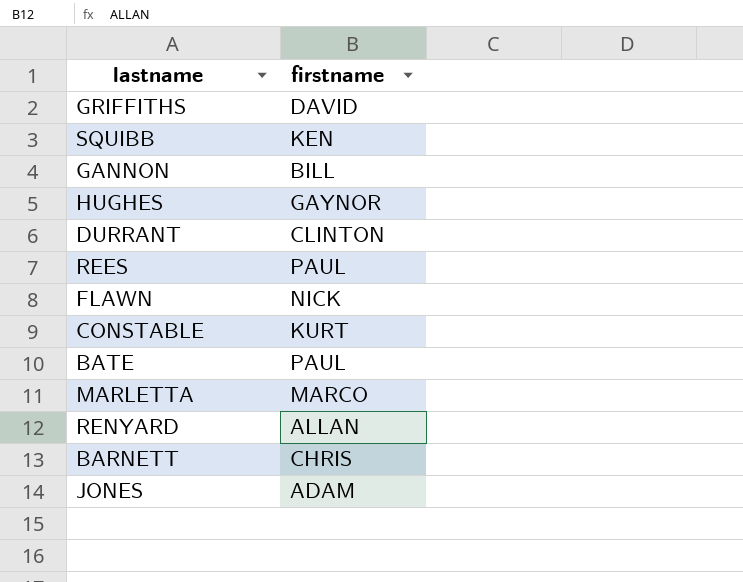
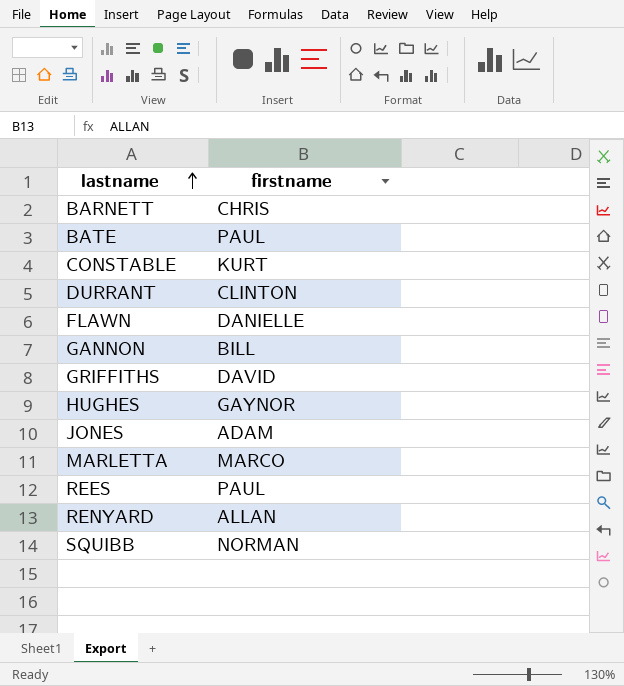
row order: none -> lastname ascending
FLAWN | firstname: NICK -> DANIELLE
SQUIBB | firstname: KEN -> NORMAN

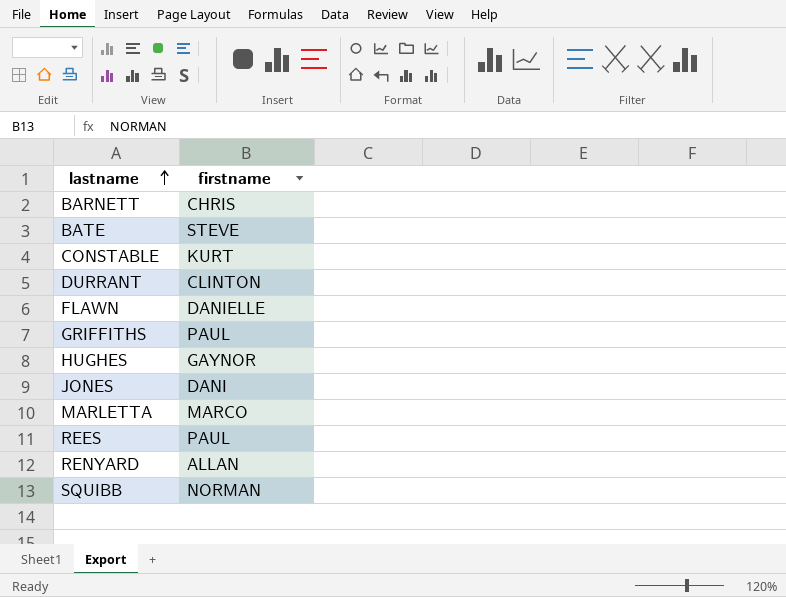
row GANNON: BILL -> none
BATE | firstname: PAUL -> STEVE
GRIFFITHS | firstname: DAVID -> PAUL
JONES | firstname: ADAM -> DANI

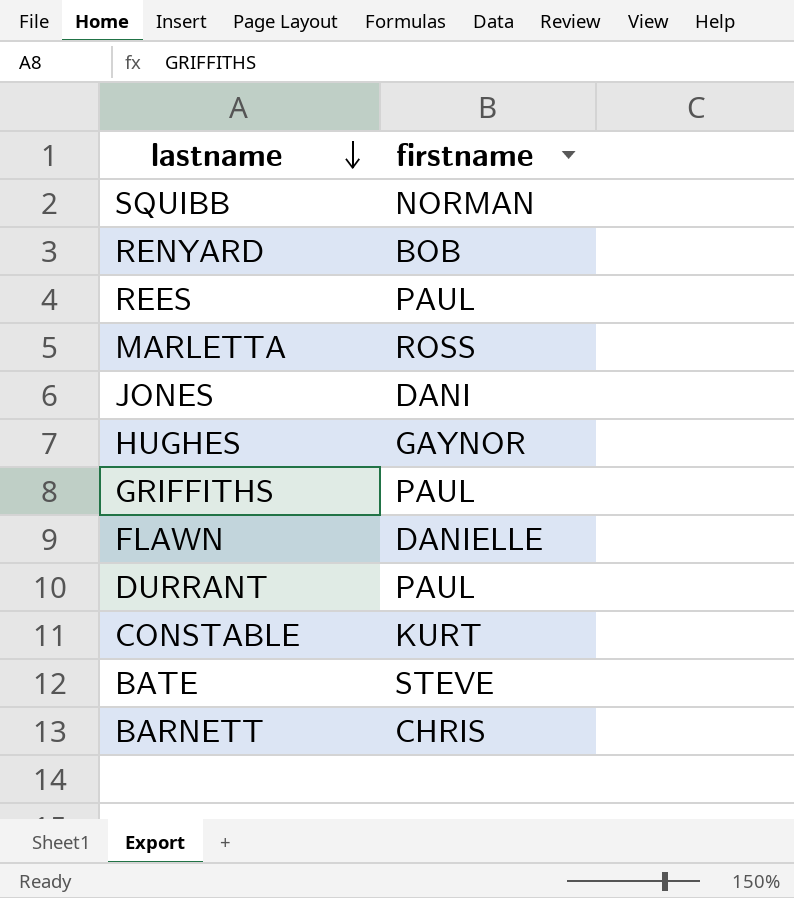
row order: lastname ascending -> lastname descending
RENYARD | firstname: ALLAN -> BOB
MARLETTA | firstname: MARCO -> ROSS
DURRANT | firstname: CLINTON -> PAUL

